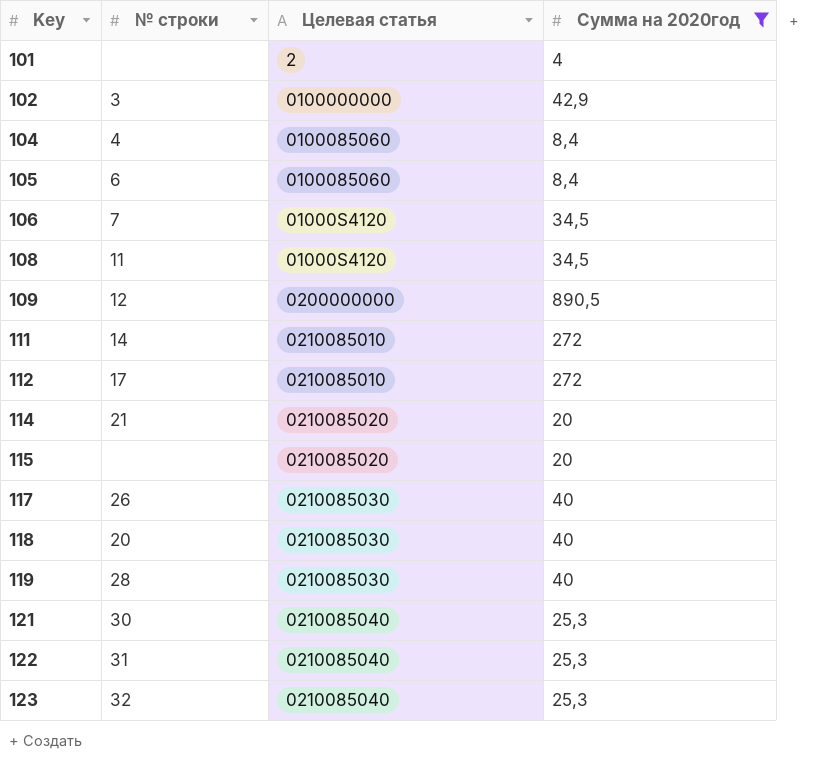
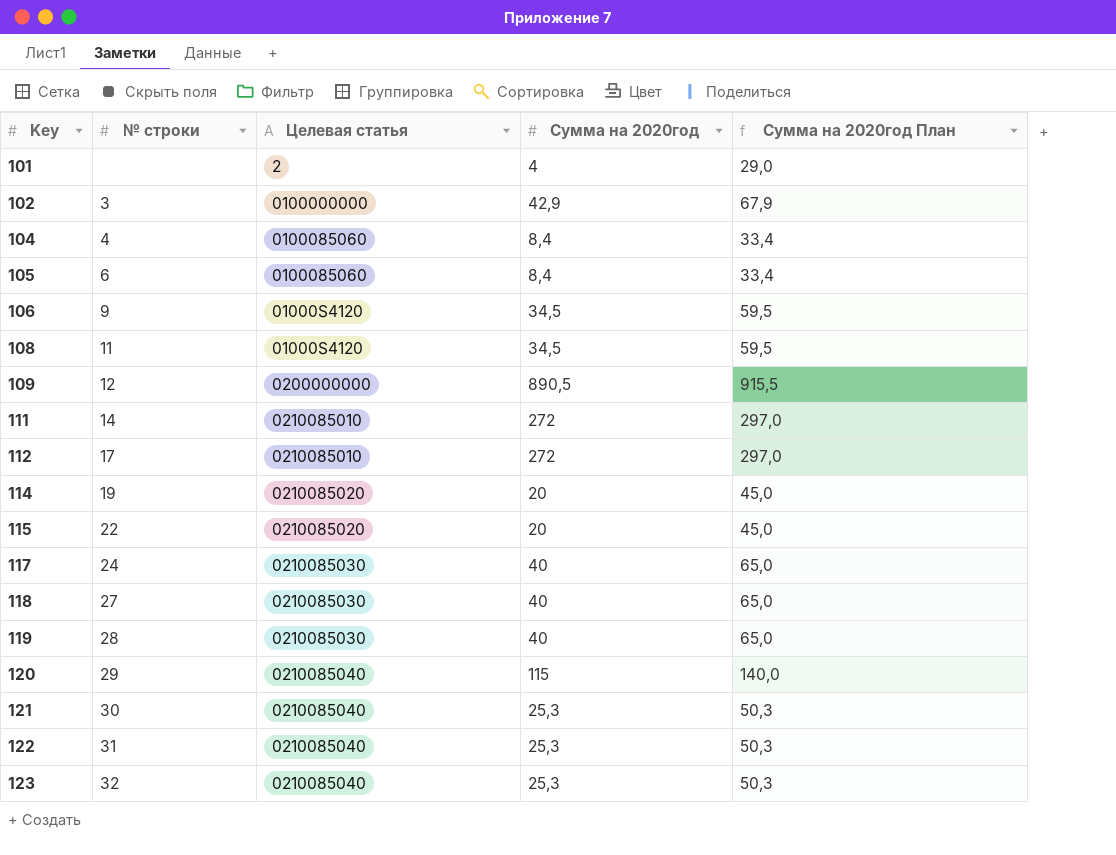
filter: Сумма на 2020год != 115 -> none
column Сумма на 2020год План | formula: none -> [Сумма на 2020год] + 25
106 | № строки: 7 -> 9
114 | № строки: 21 -> 19
115 | № строки: none -> 22
117 | № строки: 26 -> 24
118 | № строки: 20 -> 27

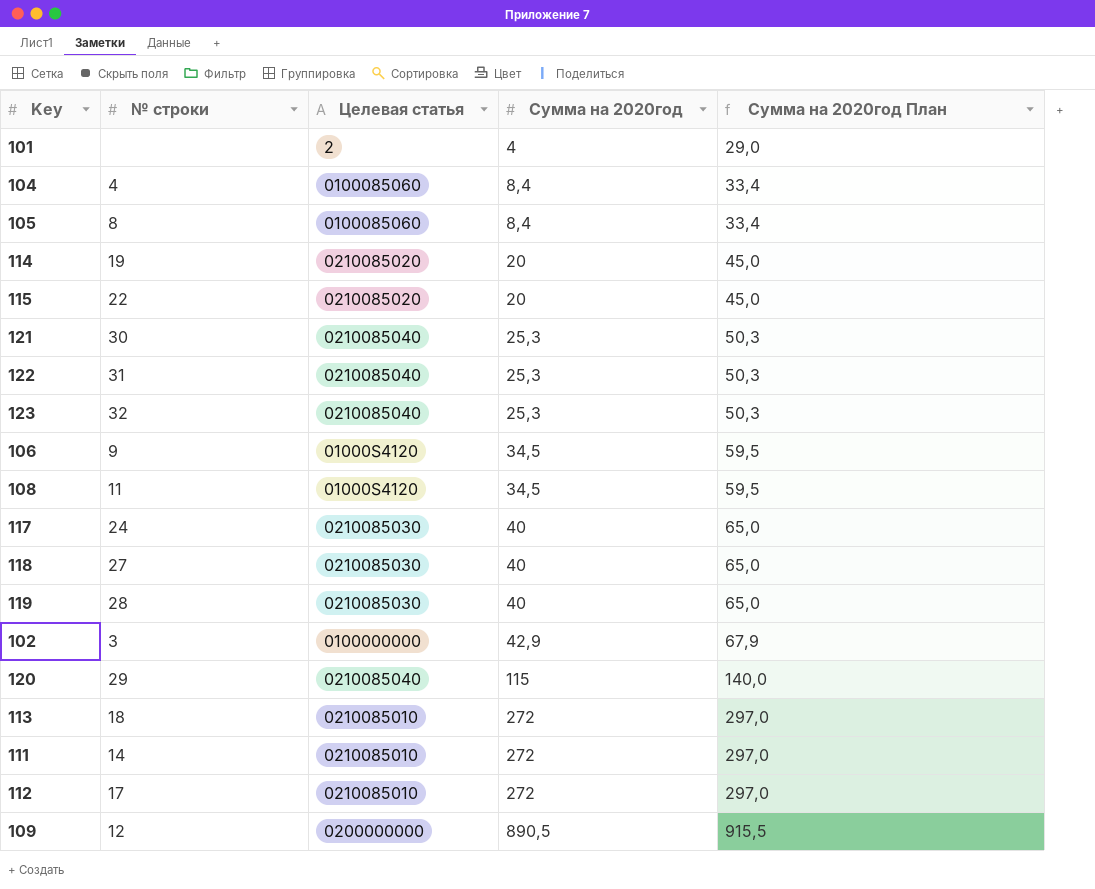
row order: Key ascending -> Сумма на 2020год ascending
105 | № строки: 6 -> 8
row 113: none -> 18 | 0210085010 | 272 | 297,0

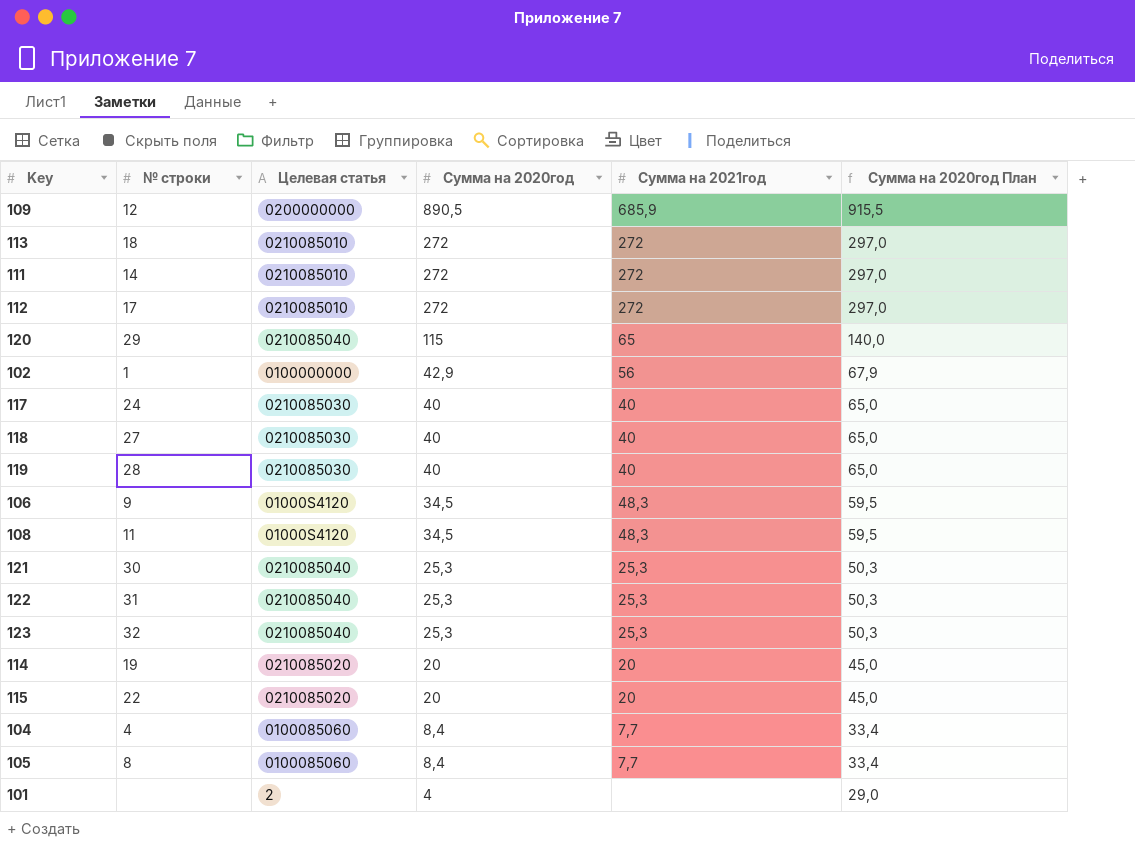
row order: Сумма на 2020год ascending -> Сумма на 2020год descending
column Сумма на 2021год | position: none -> 5
102 | № строки: 3 -> 1

